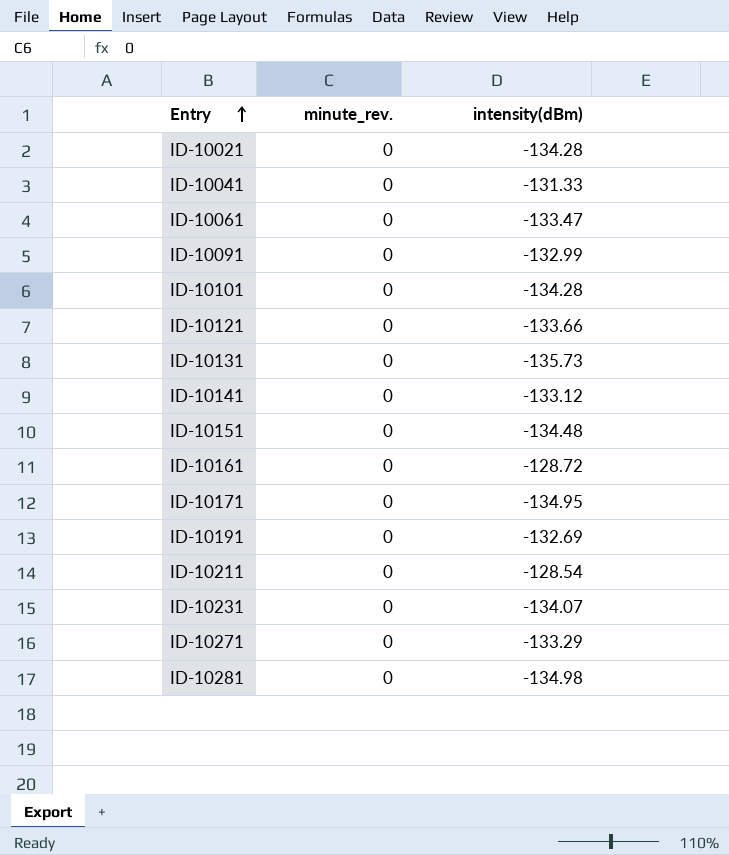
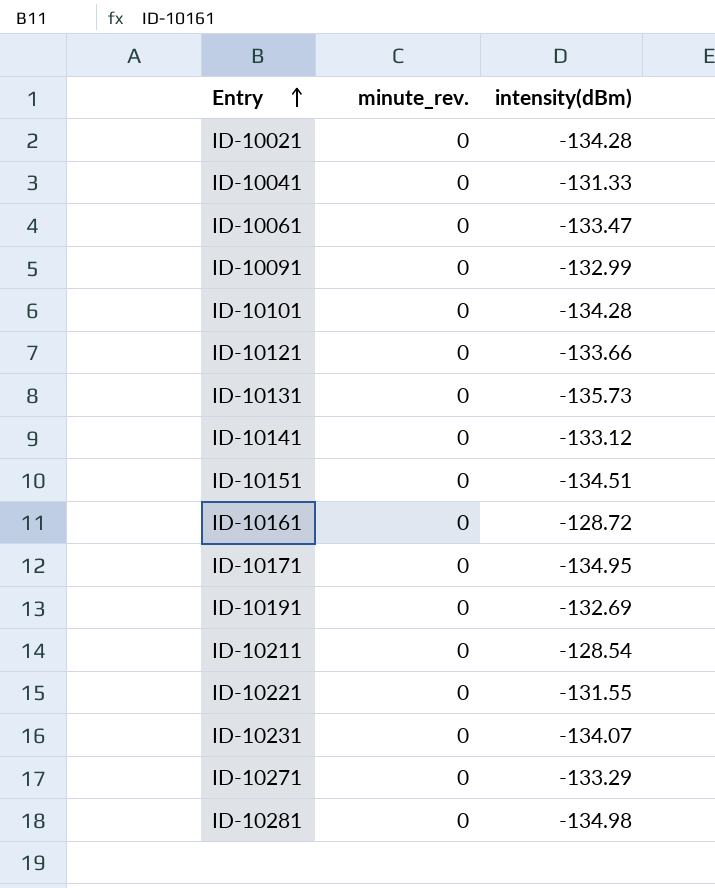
ID-10151 | intensity(dBm): -134.48 -> -134.51
row ID-10221: none -> 0 | -131.55

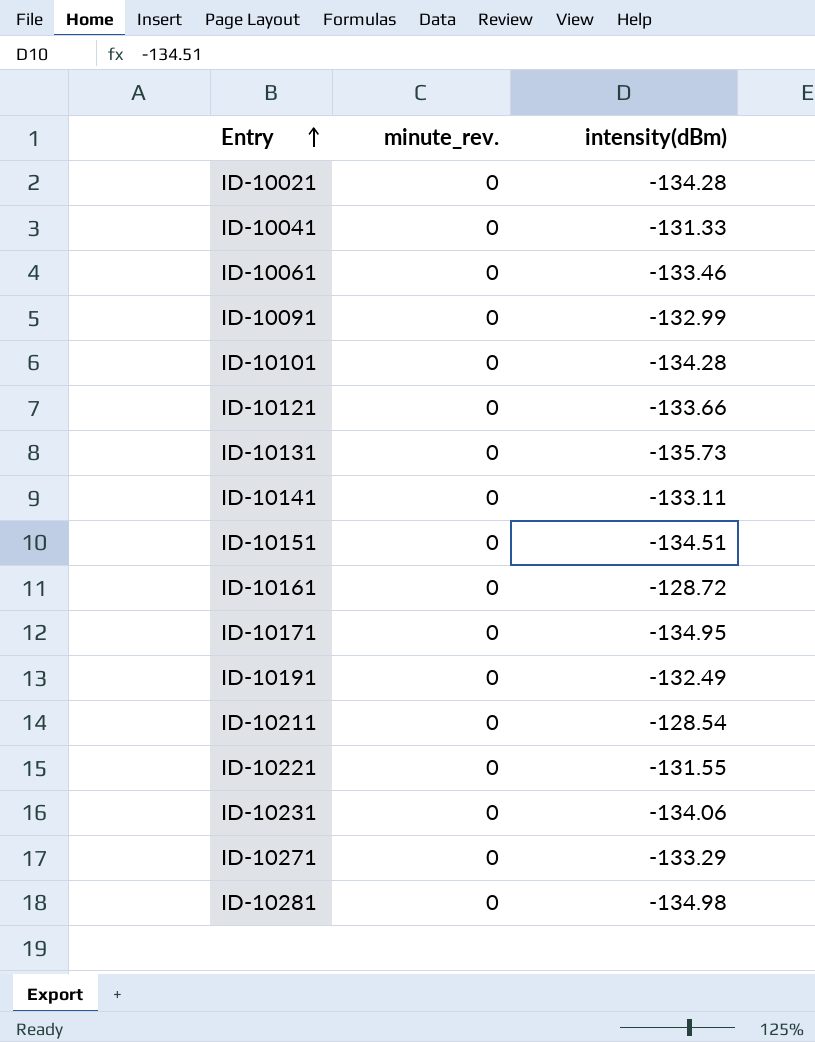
ID-10061 | intensity(dBm): -133.47 -> -133.46
ID-10141 | intensity(dBm): -133.12 -> -133.11
ID-10191 | intensity(dBm): -132.69 -> -132.49
ID-10231 | intensity(dBm): -134.07 -> -134.06

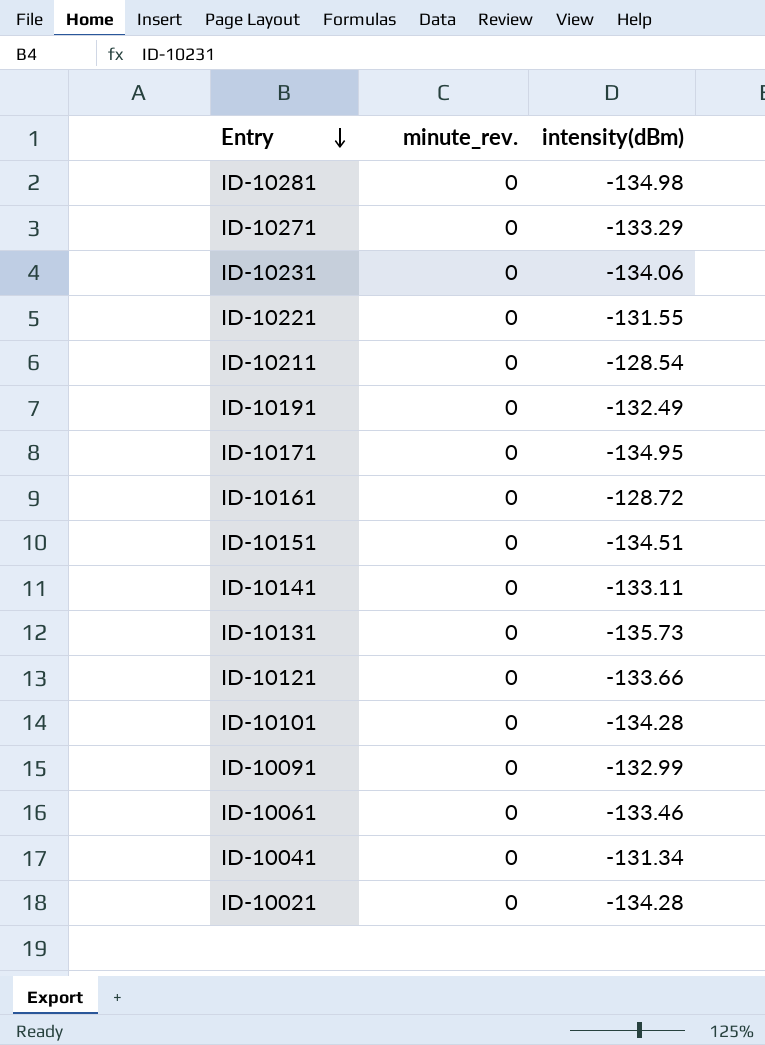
row order: Entry ascending -> Entry descending
ID-10041 | intensity(dBm): -131.33 -> -131.34

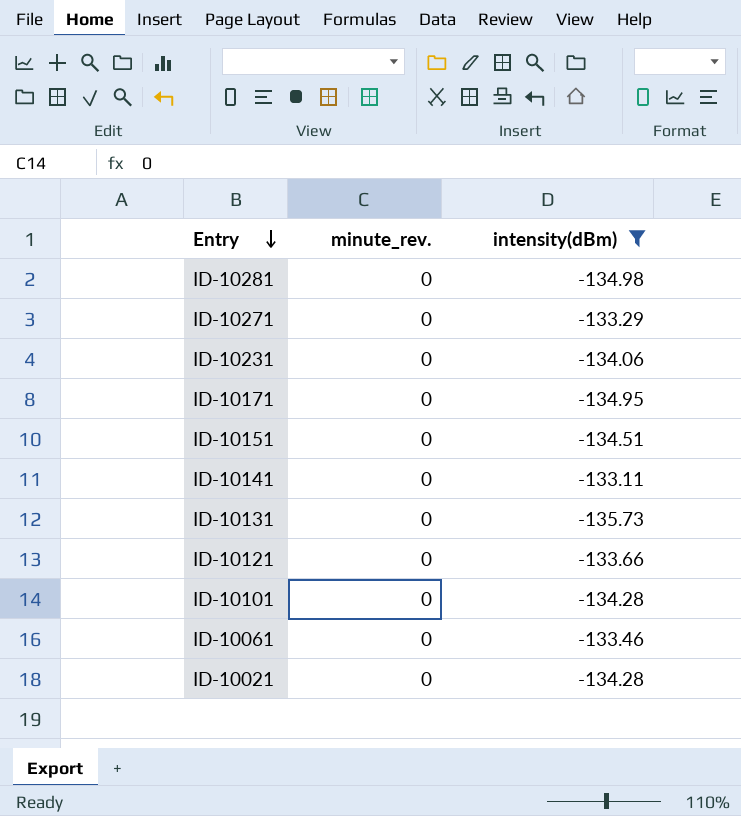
filter: none -> intensity(dBm) <= -133.11

